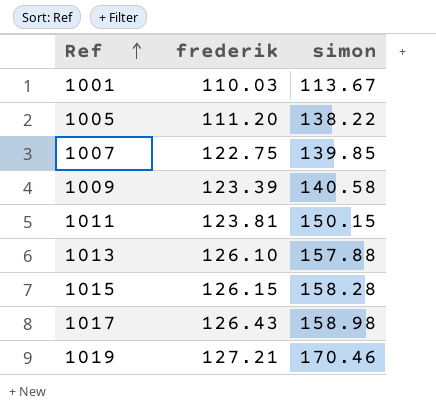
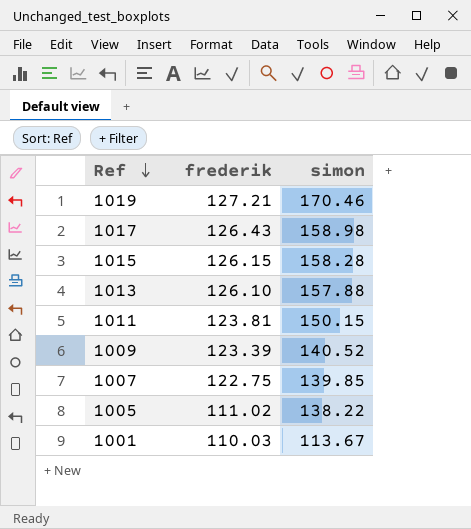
row order: Ref ascending -> Ref descending
1009 | simon: 140.58 -> 140.52
1005 | frederik: 111.20 -> 111.02

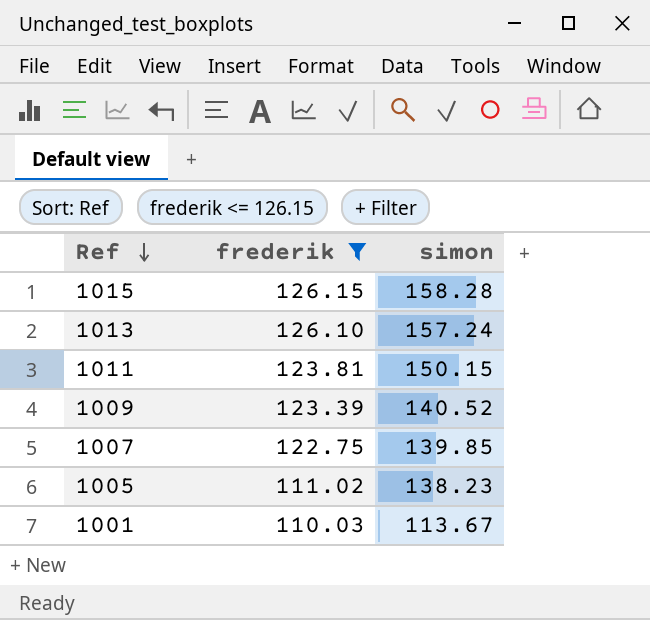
filter: none -> frederik <= 126.15
1013 | simon: 157.88 -> 157.24
1005 | simon: 138.22 -> 138.23

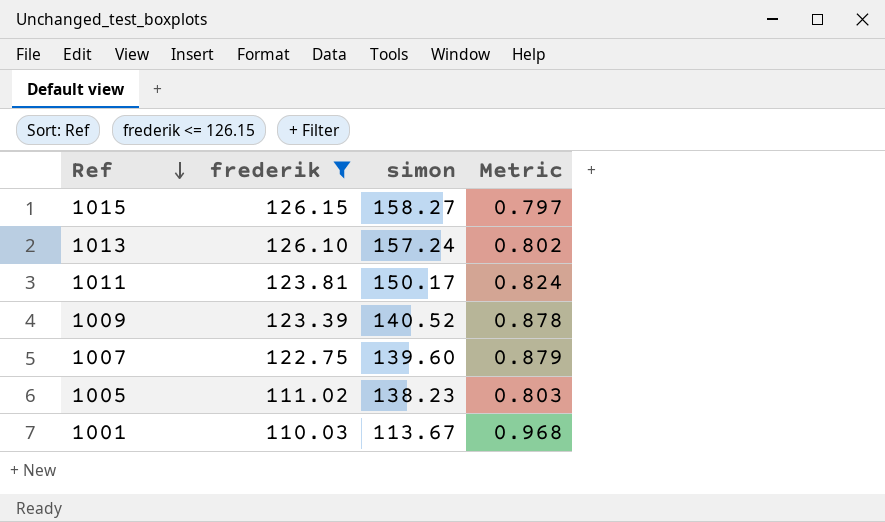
column Metric | formula: none -> [frederik] / [simon]
1015 | simon: 158.28 -> 158.27
1011 | simon: 150.15 -> 150.17
1007 | simon: 139.85 -> 139.60

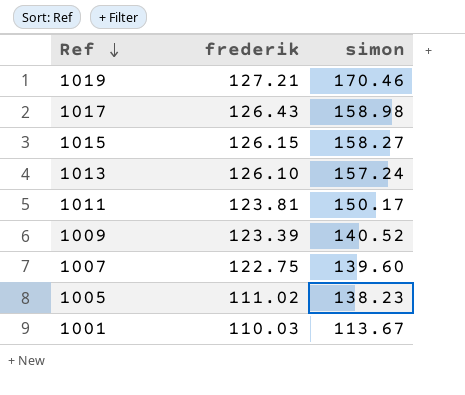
filter: frederik <= 126.15 -> none
column Metric | formula: [frederik] / [simon] -> none

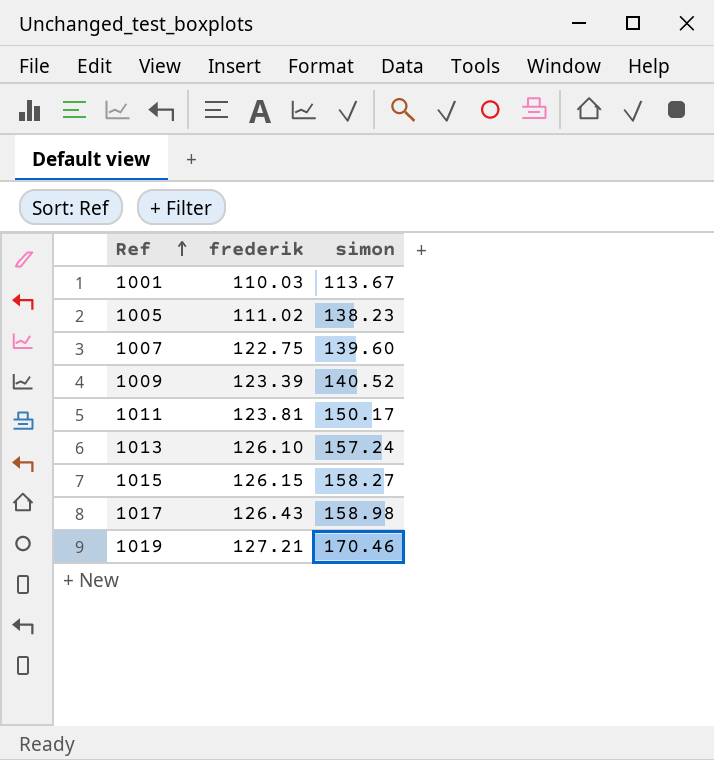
row order: Ref descending -> Ref ascending

